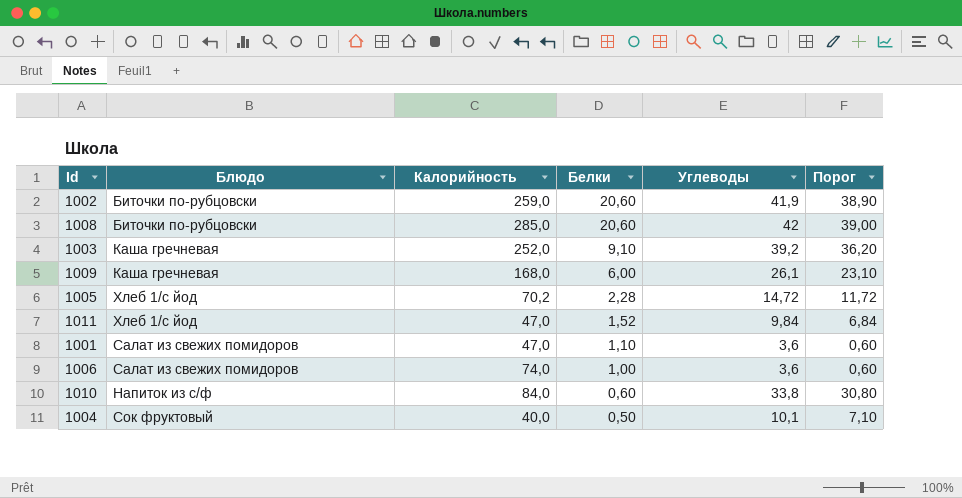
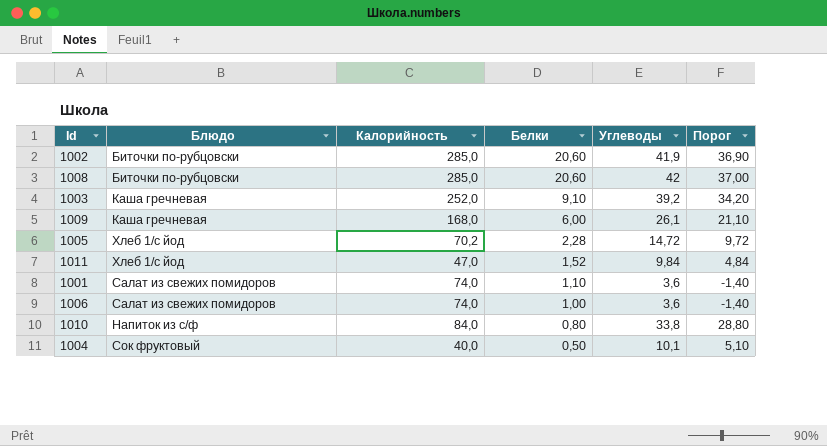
column Порог | formula: [Углеводы] - 3 -> [Углеводы] - 5
1002 | Калорийность: 259,0 -> 285,0
1001 | Калорийность: 47,0 -> 74,0
1010 | Белки: 0,60 -> 0,80

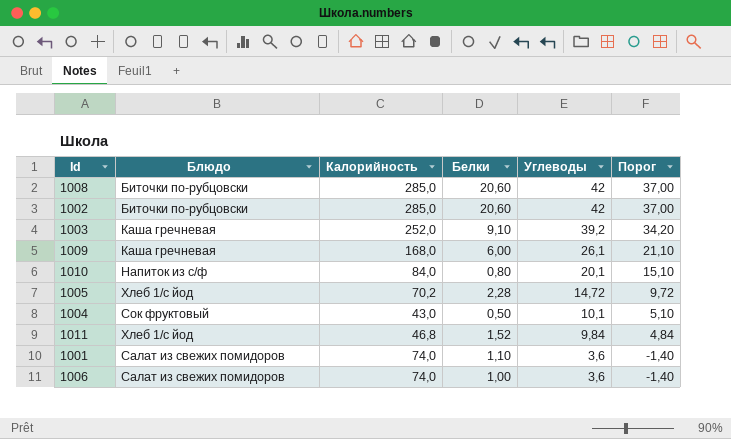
row order: Белки descending -> Углеводы descending
1002 | Углеводы: 41,9 -> 42
1002 | Порог: 36,90 -> 37,00
1010 | Углеводы: 33,8 -> 20,1
1010 | Порог: 28,80 -> 15,10
1004 | Калорийность: 40,0 -> 43,0
1011 | Калорийность: 47,0 -> 46,8

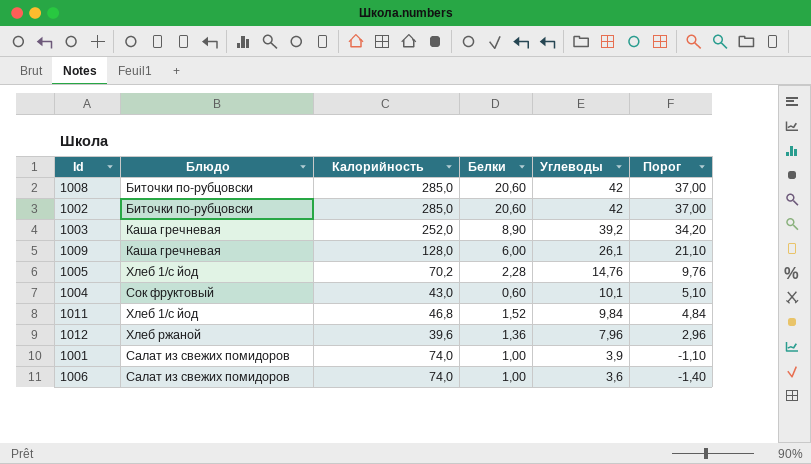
row 1010: Напиток из с/ф | 84,0 | 0,80 | 20,1 | 15,10 -> none
1003 | Белки: 9,10 -> 8,90
1009 | Калорийность: 168,0 -> 128,0
1005 | Углеводы: 14,72 -> 14,76
1005 | Порог: 9,72 -> 9,76
1004 | Белки: 0,50 -> 0,60
row 1012: none -> Хлеб ржаной | 39,6 | 1,36 | 7,96 | 2,96
1001 | Белки: 1,10 -> 1,00
1001 | Углеводы: 3,6 -> 3,9
1001 | Порог: -1,40 -> -1,10

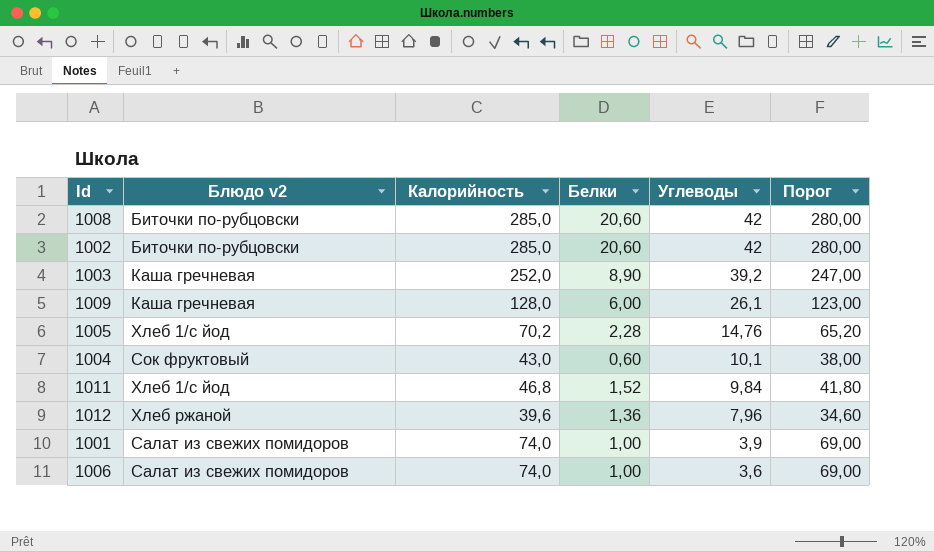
column name: Блюдо -> Блюдо v2
column Порог | formula: [Углеводы] - 5 -> [Калорийность] - 5

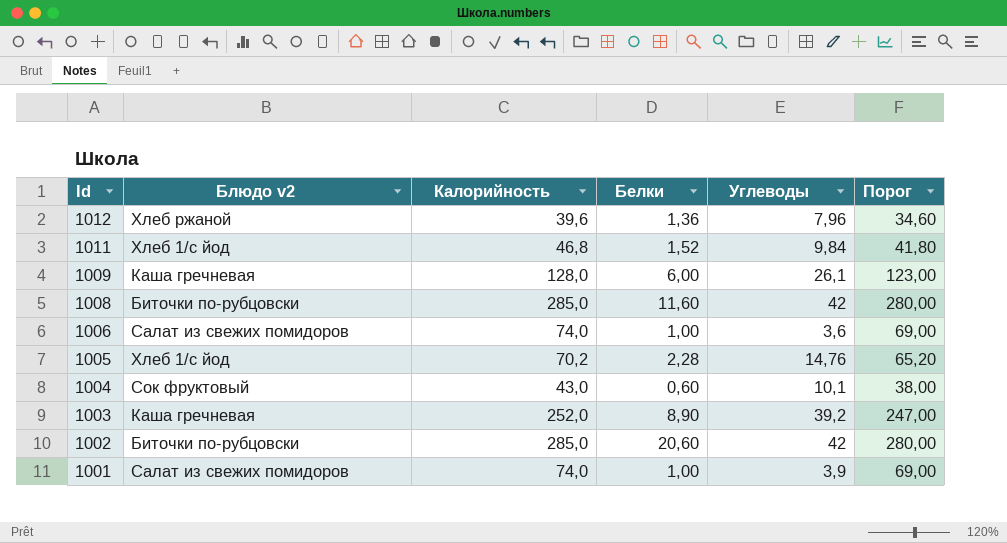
row order: Углеводы descending -> Id descending
1008 | Белки: 20,60 -> 11,60

